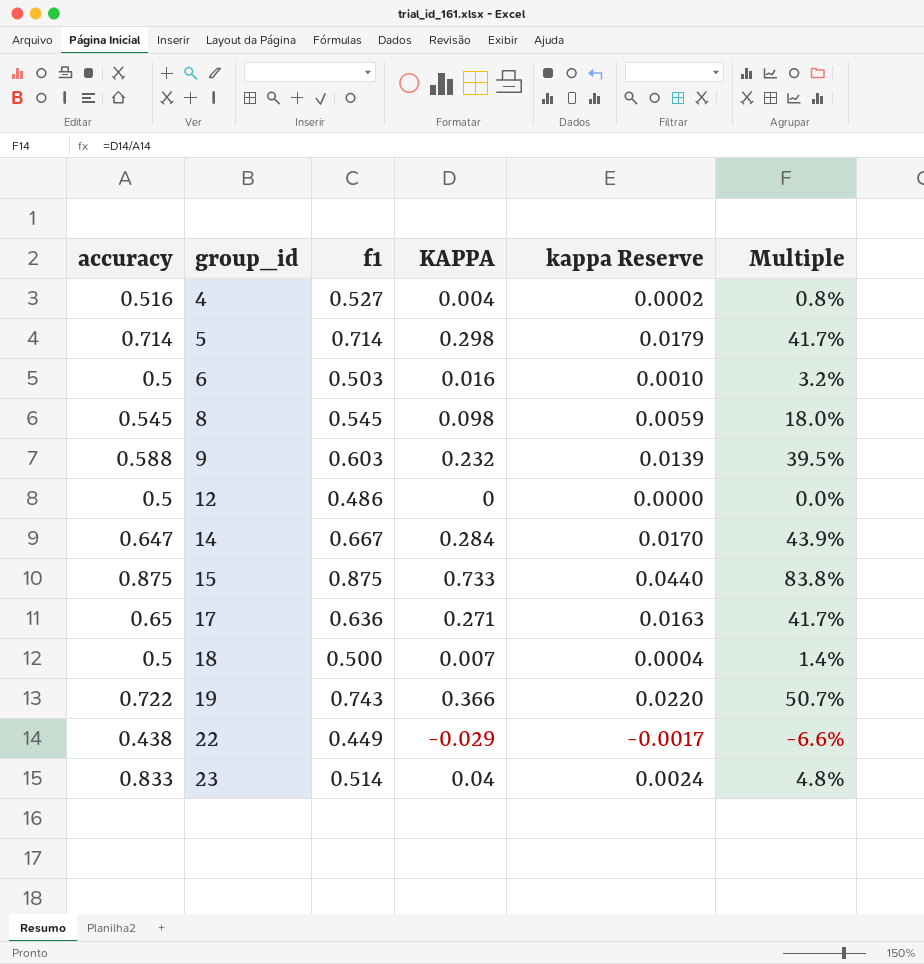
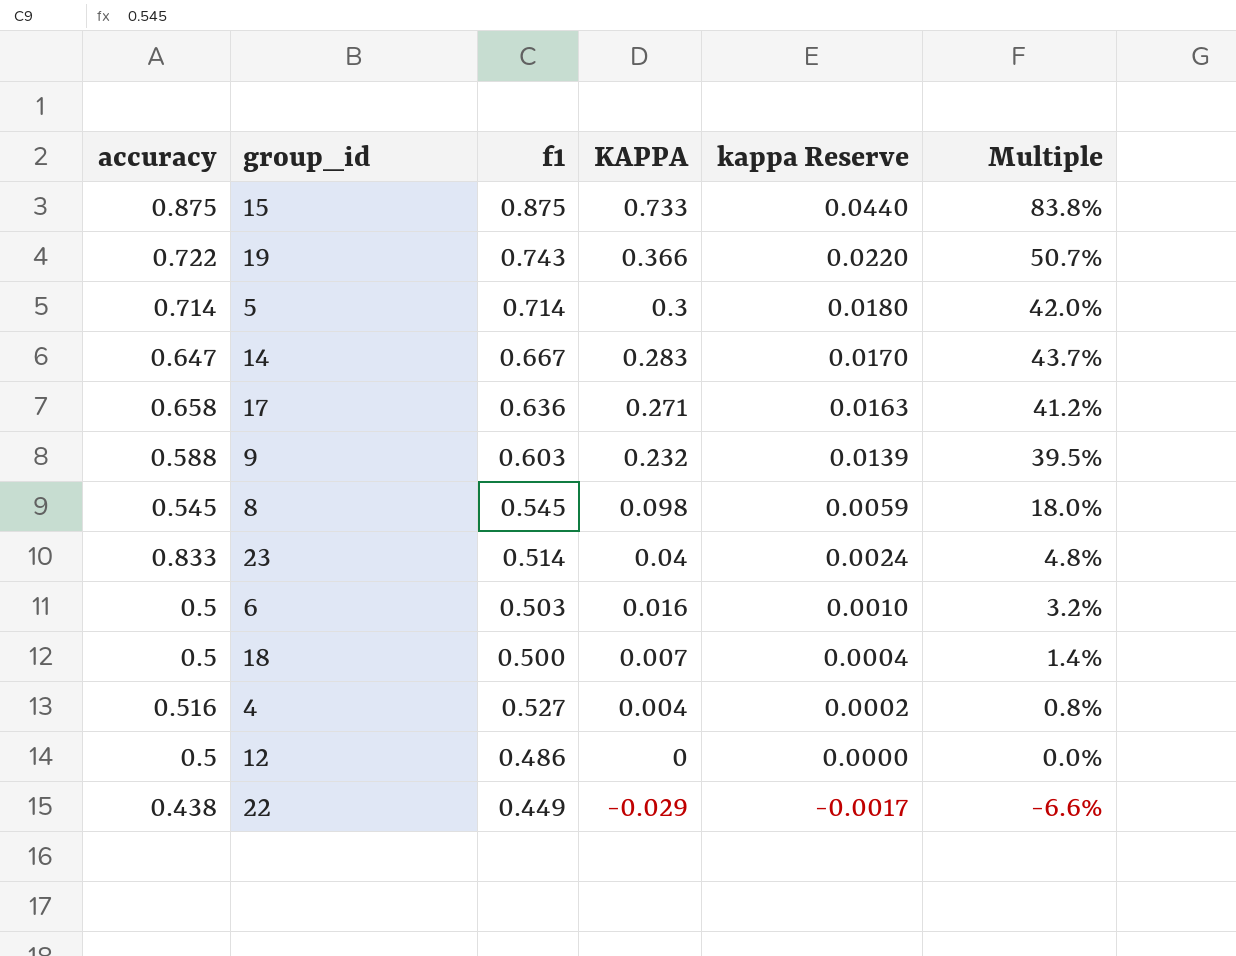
row order: group_id ascending -> KAPPA descending
5 | KAPPA: 0.298 -> 0.3
5 | kappa Reserve: 0.0179 -> 0.0180
5 | Multiple: 41.7% -> 42.0%
14 | KAPPA: 0.284 -> 0.283
14 | Multiple: 43.9% -> 43.7%
17 | accuracy: 0.65 -> 0.658
17 | Multiple: 41.7% -> 41.2%

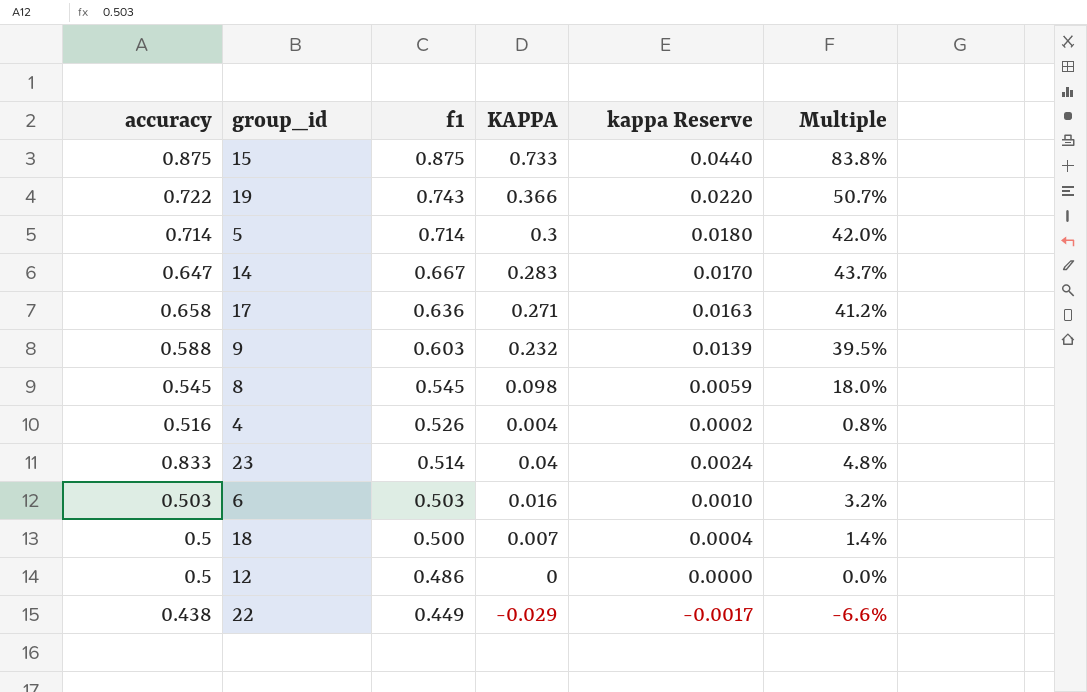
row order: KAPPA descending -> f1 descending
4 | f1: 0.527 -> 0.526
6 | accuracy: 0.5 -> 0.503

